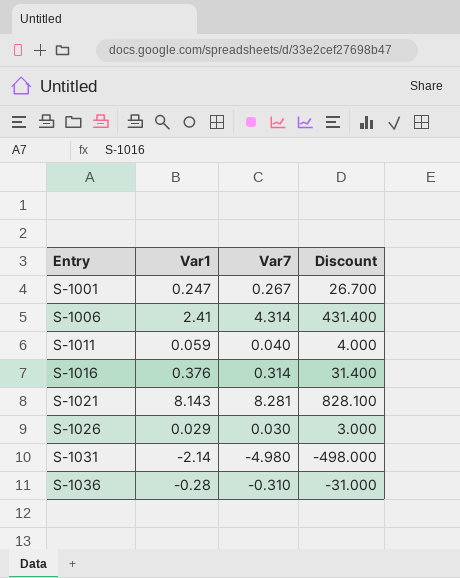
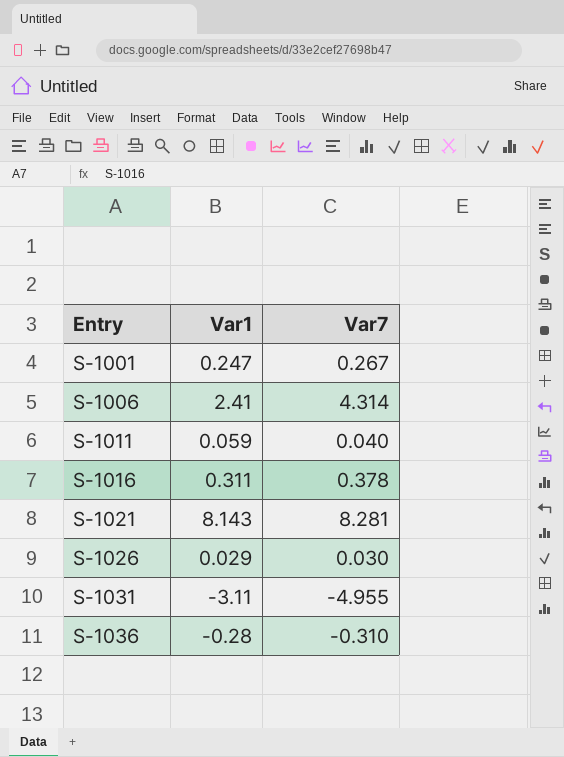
column Discount | formula: [Var7] * 100 -> none
S-1016 | Var1: 0.376 -> 0.311
S-1016 | Var7: 0.314 -> 0.378
S-1031 | Var1: -2.14 -> -3.11
S-1031 | Var7: -4.980 -> -4.955

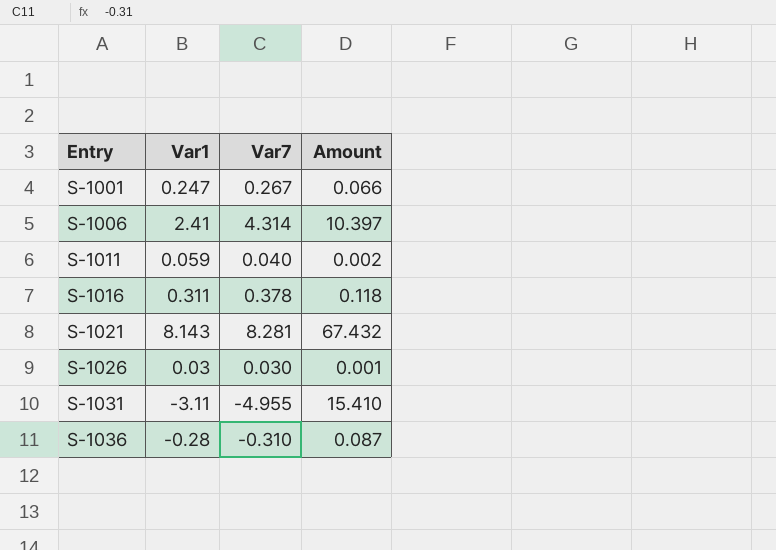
column Amount | formula: none -> [Var1] * [Var7]
S-1026 | Var1: 0.029 -> 0.03

